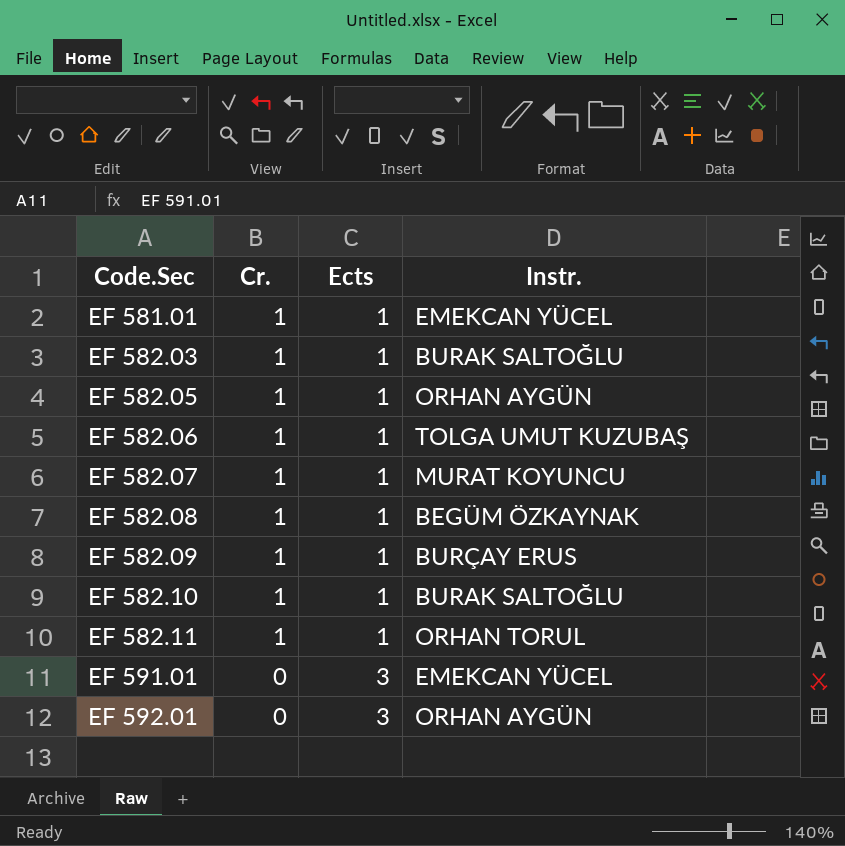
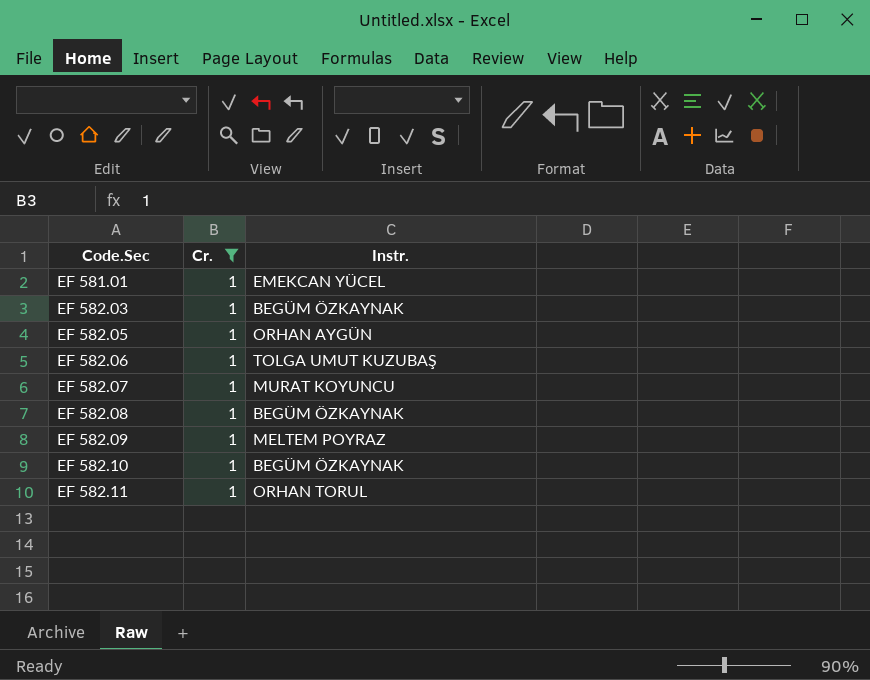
filter: none -> Cr. = 1
column Ects | position: 3 -> none
EF 582.03 | Instr.: BURAK SALTOĞLU -> BEGÜM ÖZKAYNAK
EF 582.09 | Instr.: BURÇAY ERUS -> MELTEM POYRAZ
EF 582.10 | Instr.: BURAK SALTOĞLU -> BEGÜM ÖZKAYNAK

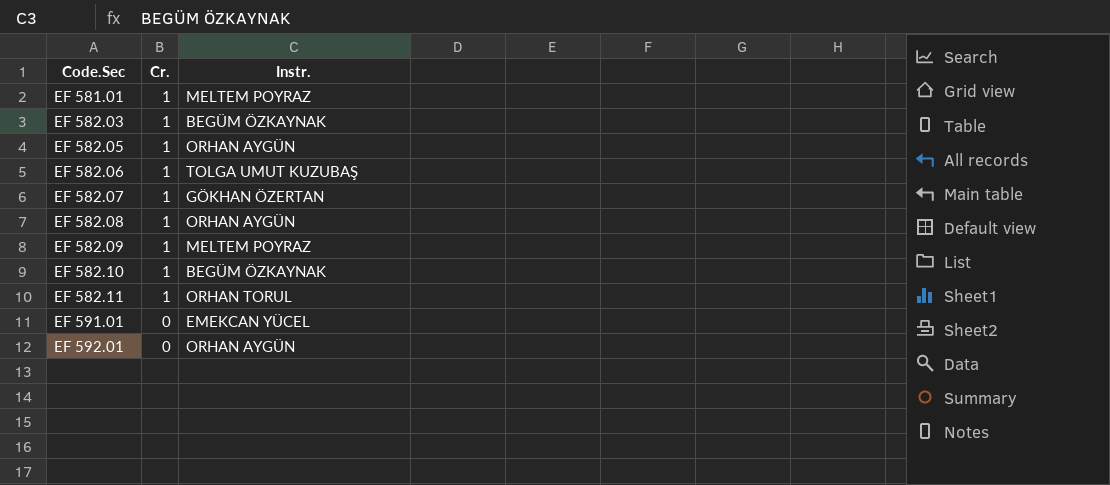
filter: Cr. = 1 -> none
EF 581.01 | Instr.: EMEKCAN YÜCEL -> MELTEM POYRAZ
EF 582.07 | Instr.: MURAT KOYUNCU -> GÖKHAN ÖZERTAN
EF 582.08 | Instr.: BEGÜM ÖZKAYNAK -> ORHAN AYGÜN

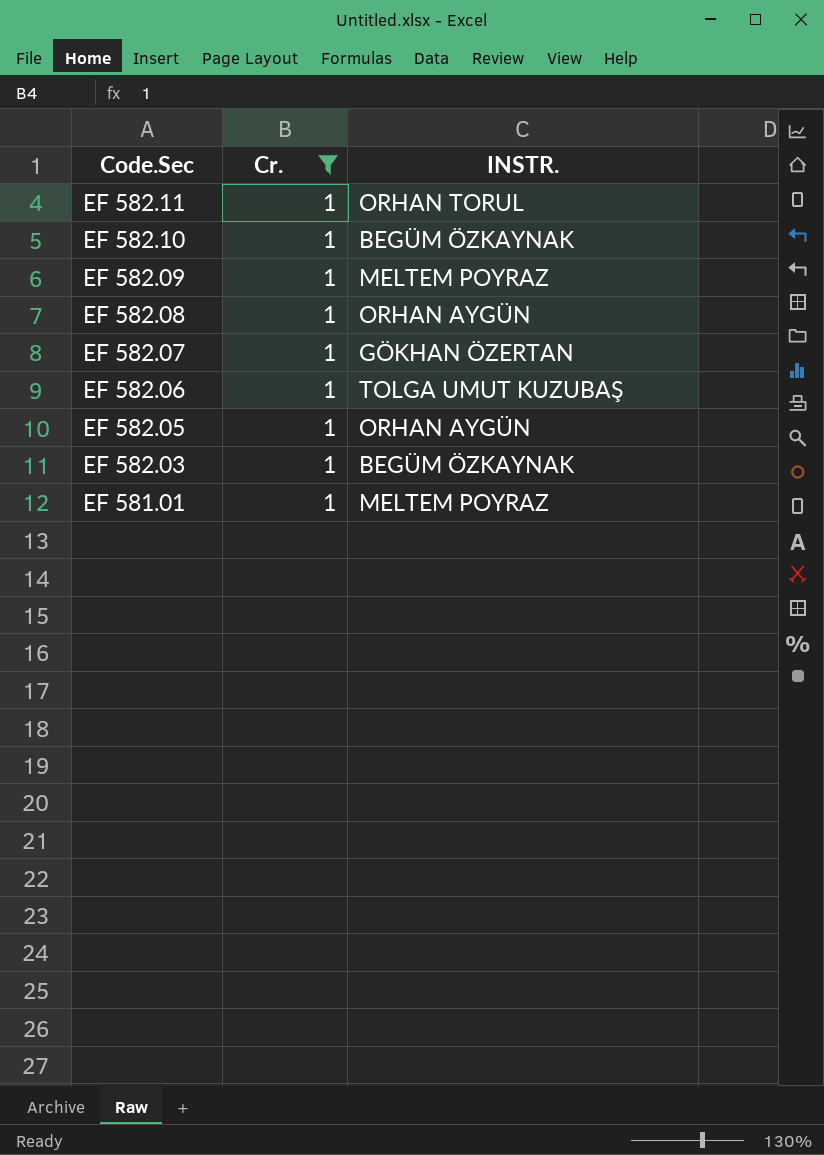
filter: none -> Cr. = 1
row order: Code.Sec ascending -> Code.Sec descending
column name: Instr. -> INSTR.

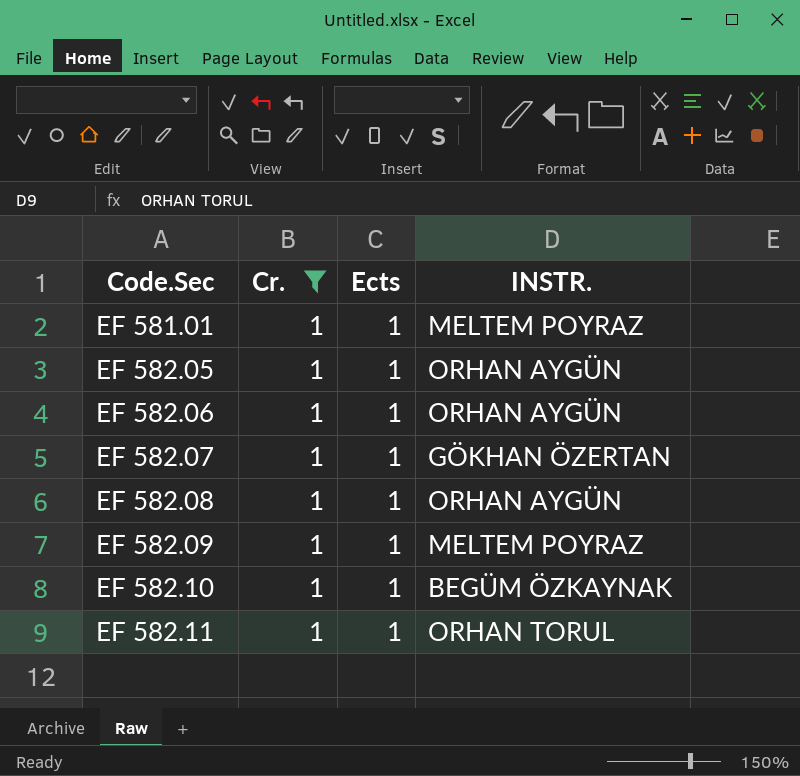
row order: Code.Sec descending -> Code.Sec ascending
column Ects | position: none -> 3
row EF 582.03: 1 | BEGÜM ÖZKAYNAK -> none
EF 582.06 | INSTR.: TOLGA UMUT KUZUBAŞ -> ORHAN AYGÜN

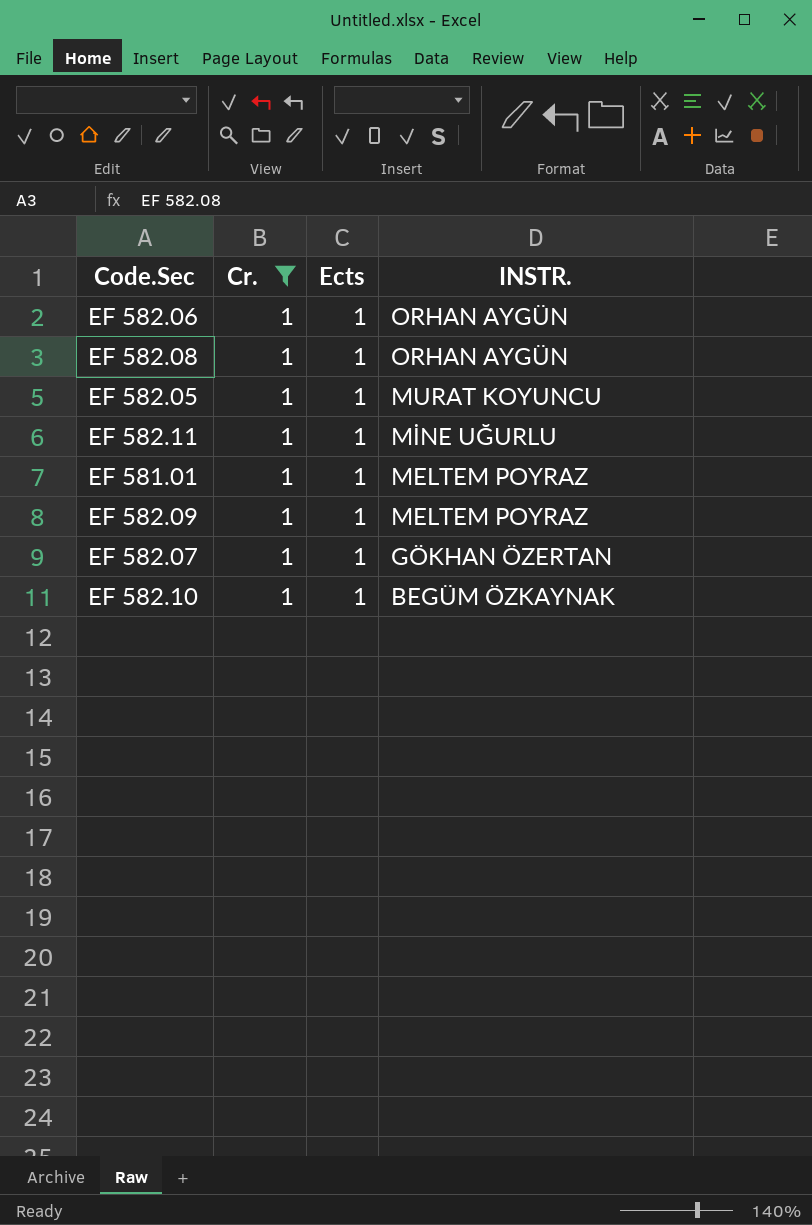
row order: Code.Sec ascending -> INSTR. descending
EF 582.05 | INSTR.: ORHAN AYGÜN -> MURAT KOYUNCU
EF 582.11 | INSTR.: ORHAN TORUL -> MİNE UĞURLU

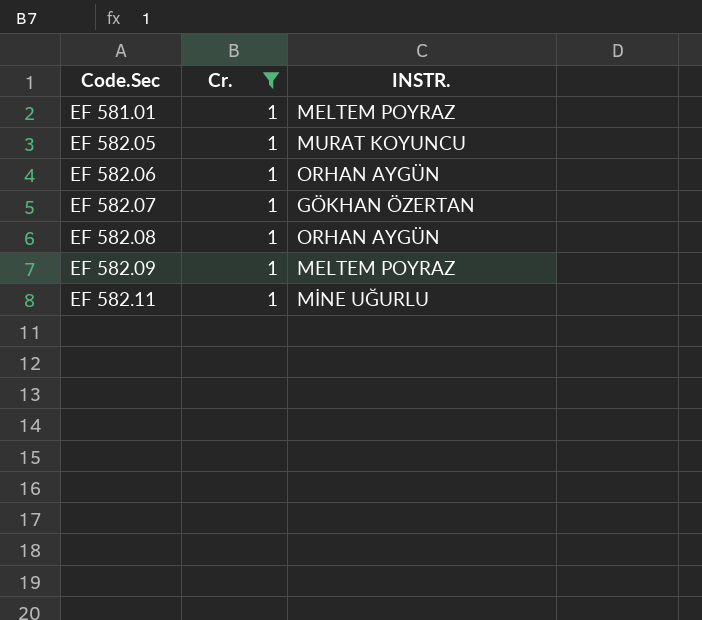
row order: INSTR. descending -> Code.Sec ascending
column Ects | position: 3 -> none
row EF 582.10: 1 | 1 | BEGÜM ÖZKAYNAK -> none

